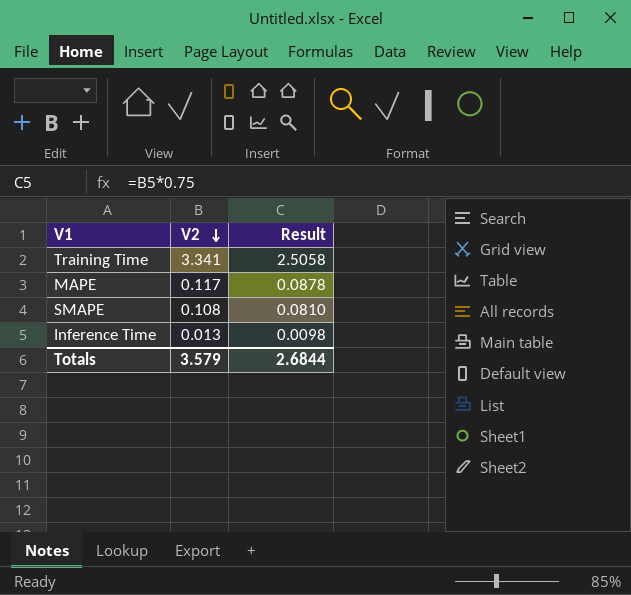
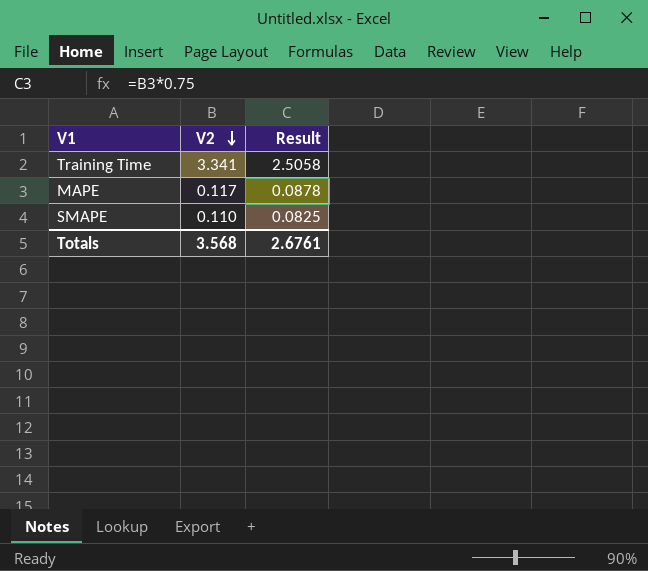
row Inference Time: 0.013 | 0.0098 -> none
SMAPE | V2: 0.108 -> 0.110
SMAPE | Result: 0.0810 -> 0.0825
Totals | V2: 3.579 -> 3.568
Totals | Result: 2.6844 -> 2.6761

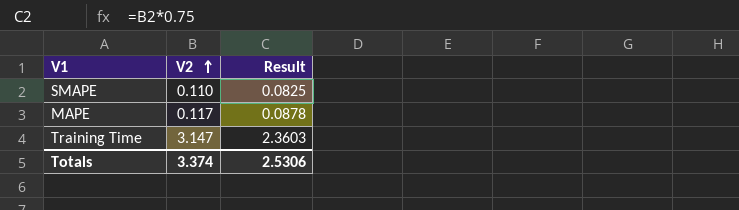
row order: V2 descending -> V2 ascending
Training Time | V2: 3.341 -> 3.147
Training Time | Result: 2.5058 -> 2.3603
Totals | V2: 3.568 -> 3.374
Totals | Result: 2.6761 -> 2.5306

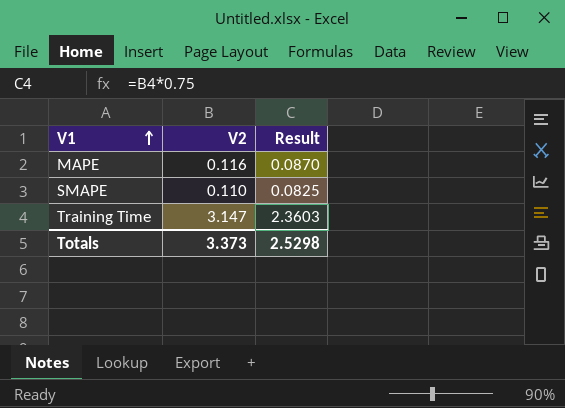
row order: V2 ascending -> V1 ascending
MAPE | V2: 0.117 -> 0.116
MAPE | Result: 0.0878 -> 0.0870
Totals | V2: 3.374 -> 3.373
Totals | Result: 2.5306 -> 2.5298

